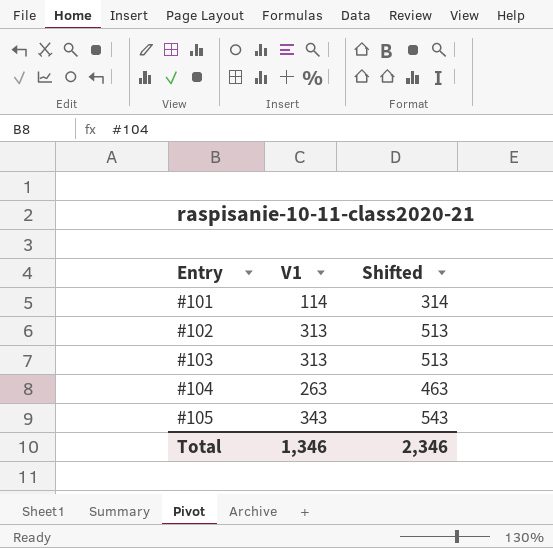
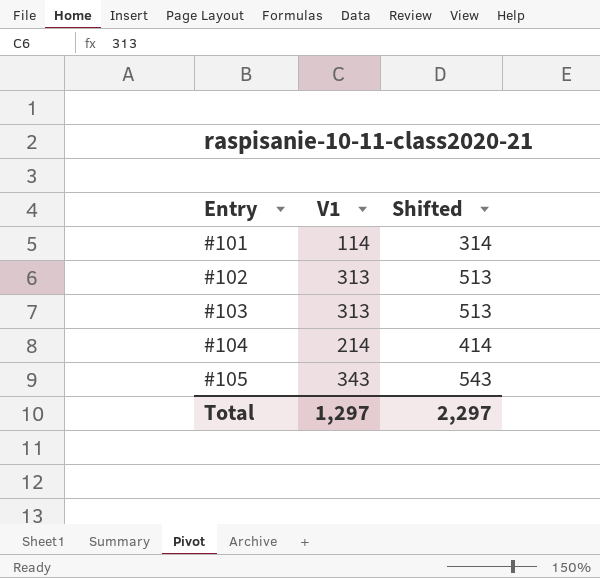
#104 | V1: 263 -> 214
#104 | Shifted: 463 -> 414
Total | V1: 1,346 -> 1,297
Total | Shifted: 2,346 -> 2,297

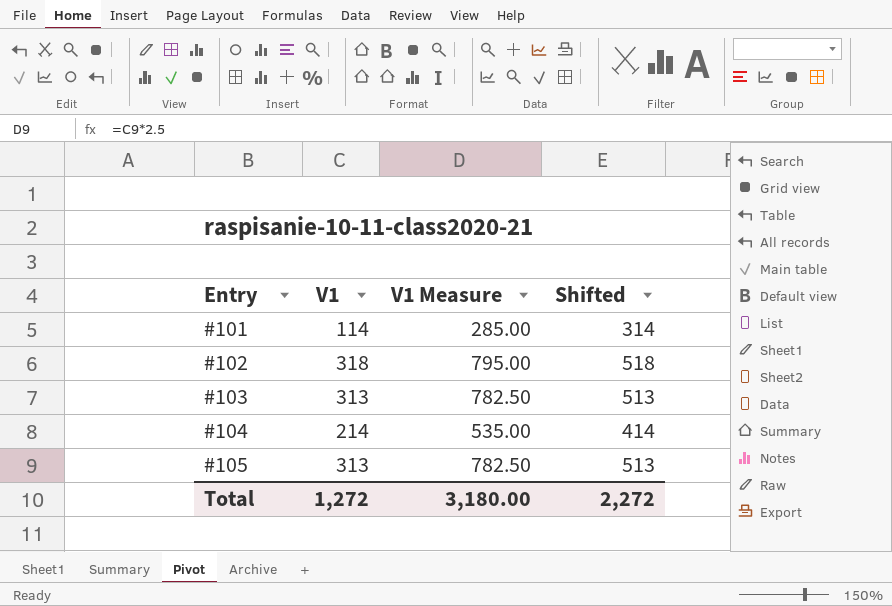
column V1 Measure | formula: none -> [V1] * 2.5
#102 | V1: 313 -> 318
#102 | Shifted: 513 -> 518
#105 | V1: 343 -> 313
#105 | Shifted: 543 -> 513
Total | V1: 1,297 -> 1,272
Total | Shifted: 2,297 -> 2,272

